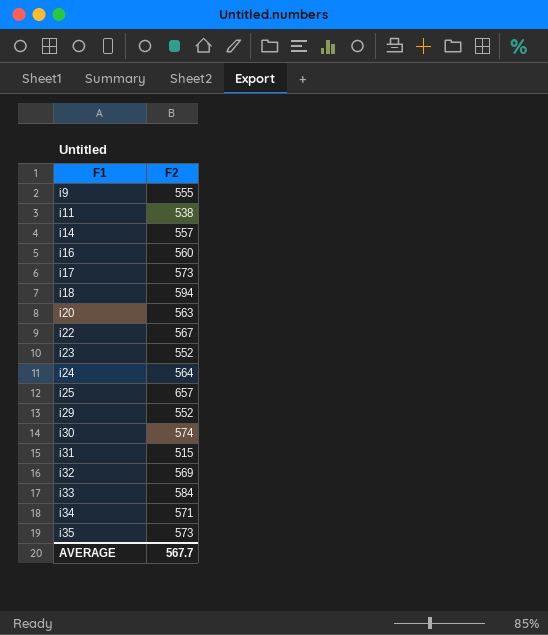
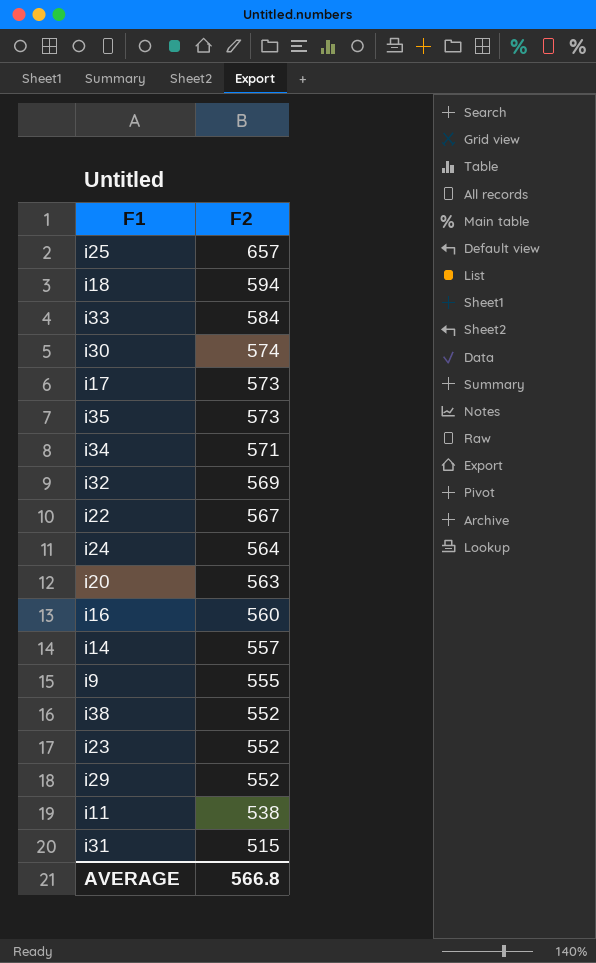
row order: F1 ascending -> F2 descending
row i38: none -> 552
AVERAGE | F2: 567.7 -> 566.8

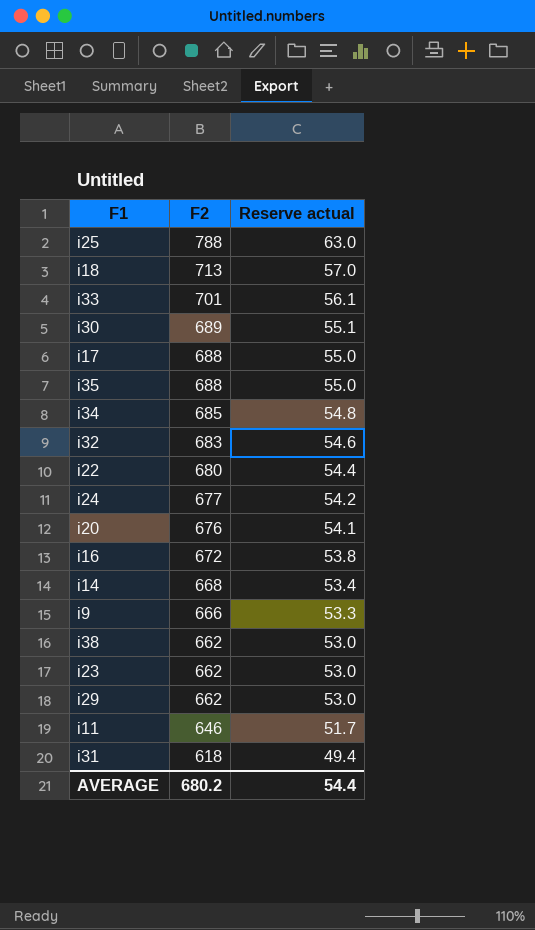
column Reserve actual | formula: none -> [F2] * 0.08
i25 | F2: 657 -> 788
i18 | F2: 594 -> 713
i33 | F2: 584 -> 701
i30 | F2: 574 -> 689
i17 | F2: 573 -> 688
i35 | F2: 573 -> 688
i34 | F2: 571 -> 685
i32 | F2: 569 -> 683
i22 | F2: 567 -> 680
i24 | F2: 564 -> 677
i20 | F2: 563 -> 676
i16 | F2: 560 -> 672
i14 | F2: 557 -> 668
i9 | F2: 555 -> 666
i38 | F2: 552 -> 662
i23 | F2: 552 -> 662
i29 | F2: 552 -> 662
i11 | F2: 538 -> 646
i31 | F2: 515 -> 618
AVERAGE | F2: 566.8 -> 680.2

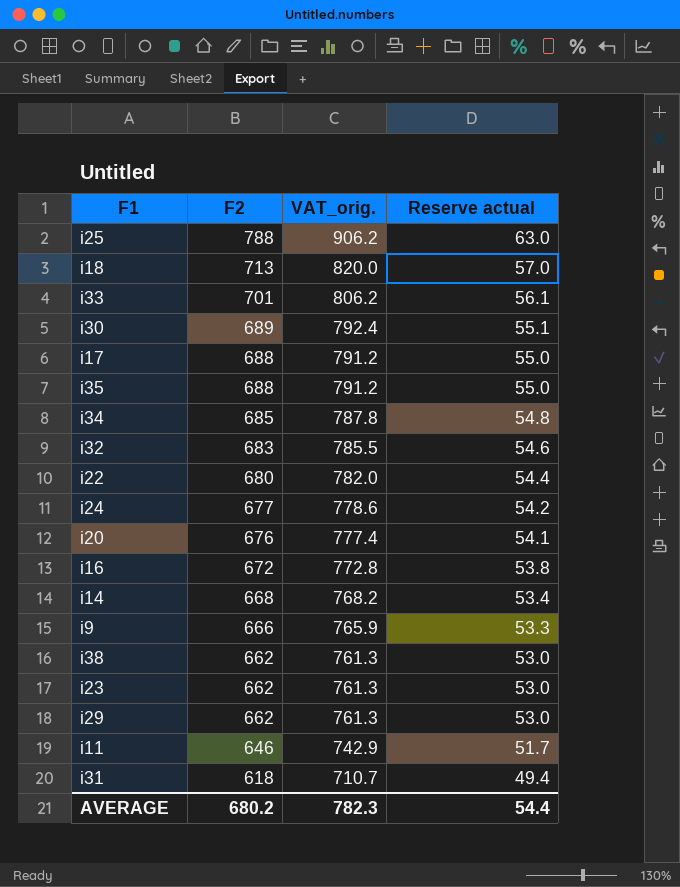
column VAT_orig. | formula: none -> [F2] * 1.15

